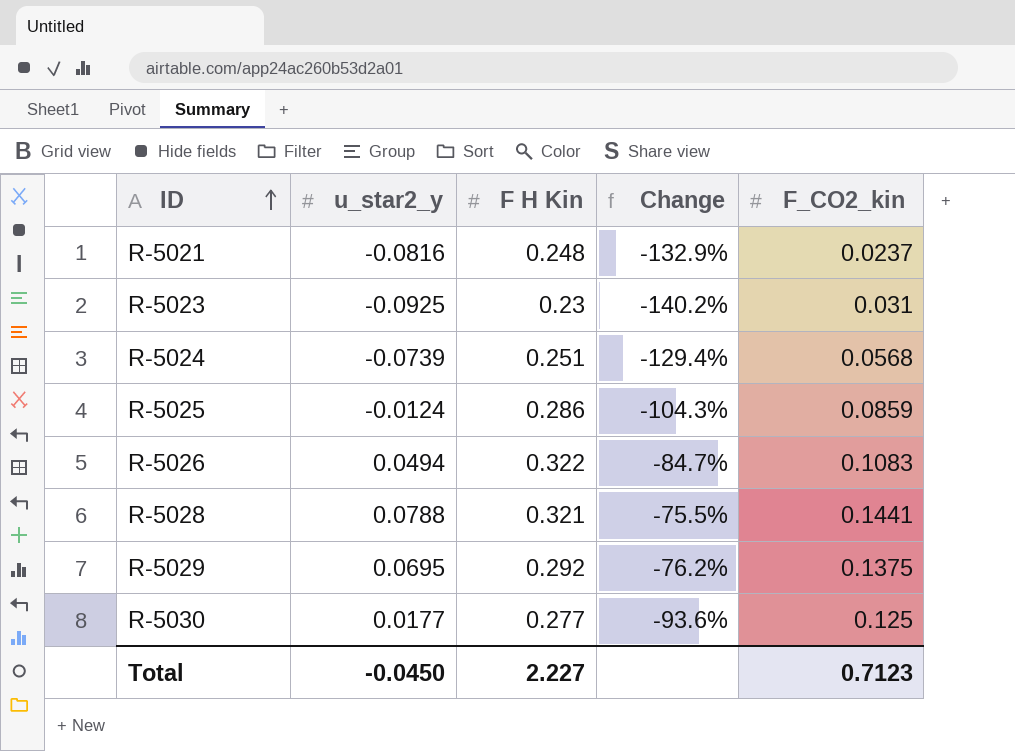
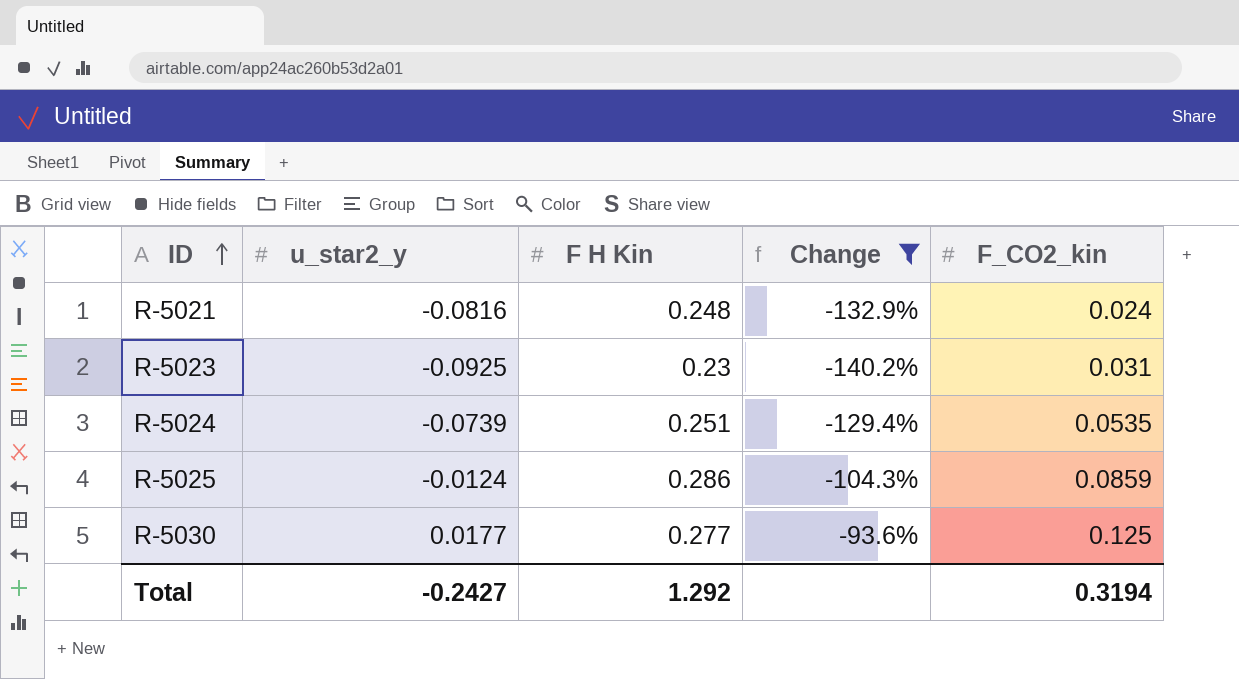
filter: none -> Change <= -93.6%
R-5021 | F_CO2_kin: 0.0237 -> 0.024
R-5024 | F_CO2_kin: 0.0568 -> 0.0535
Total | u_star2_y: -0.0450 -> -0.2427
Total | F H Kin: 2.227 -> 1.292
Total | F_CO2_kin: 0.7123 -> 0.3194

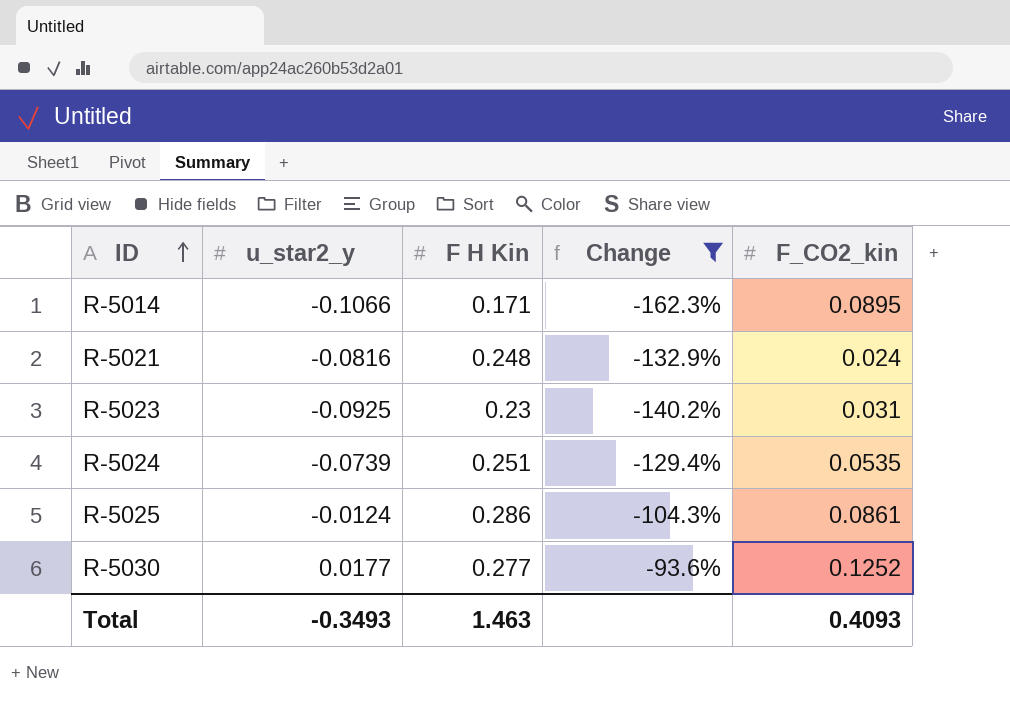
row R-5014: none -> -0.1066 | 0.171 | -162.3% | 0.0895
R-5025 | F_CO2_kin: 0.0859 -> 0.0861
R-5030 | F_CO2_kin: 0.125 -> 0.1252
Total | u_star2_y: -0.2427 -> -0.3493
Total | F H Kin: 1.292 -> 1.463
Total | F_CO2_kin: 0.3194 -> 0.4093

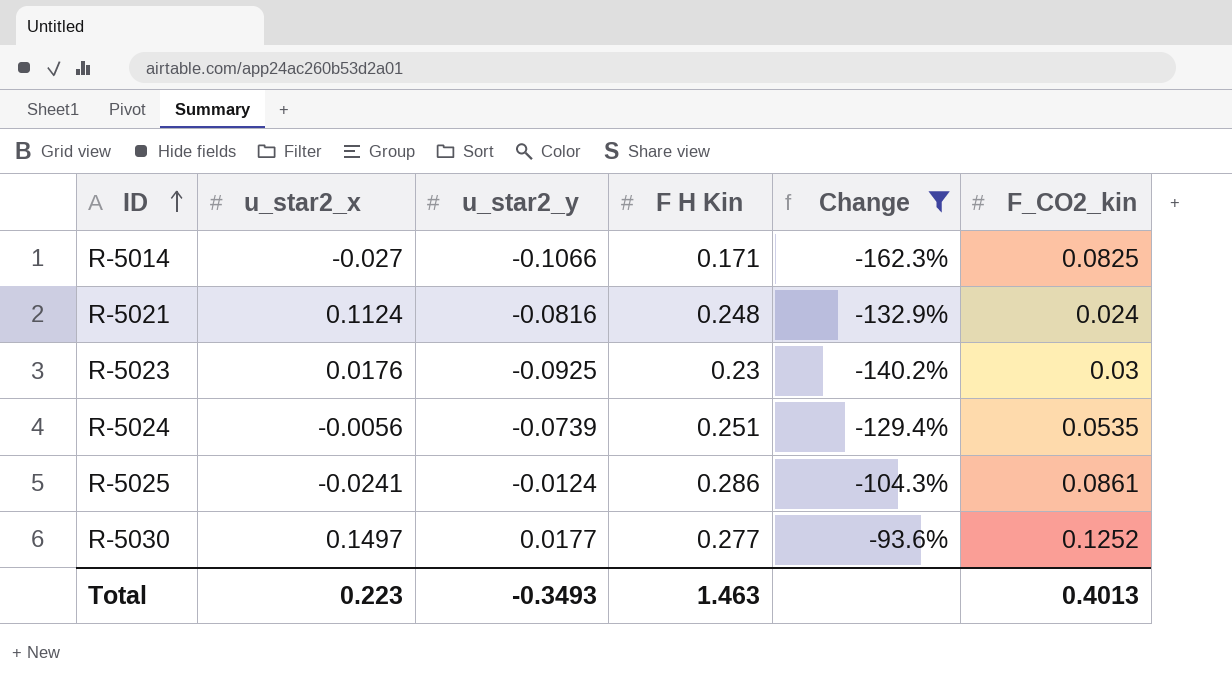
column u_star2_x | position: none -> 2
R-5014 | F_CO2_kin: 0.0895 -> 0.0825
R-5023 | F_CO2_kin: 0.031 -> 0.03
Total | F_CO2_kin: 0.4093 -> 0.4013

